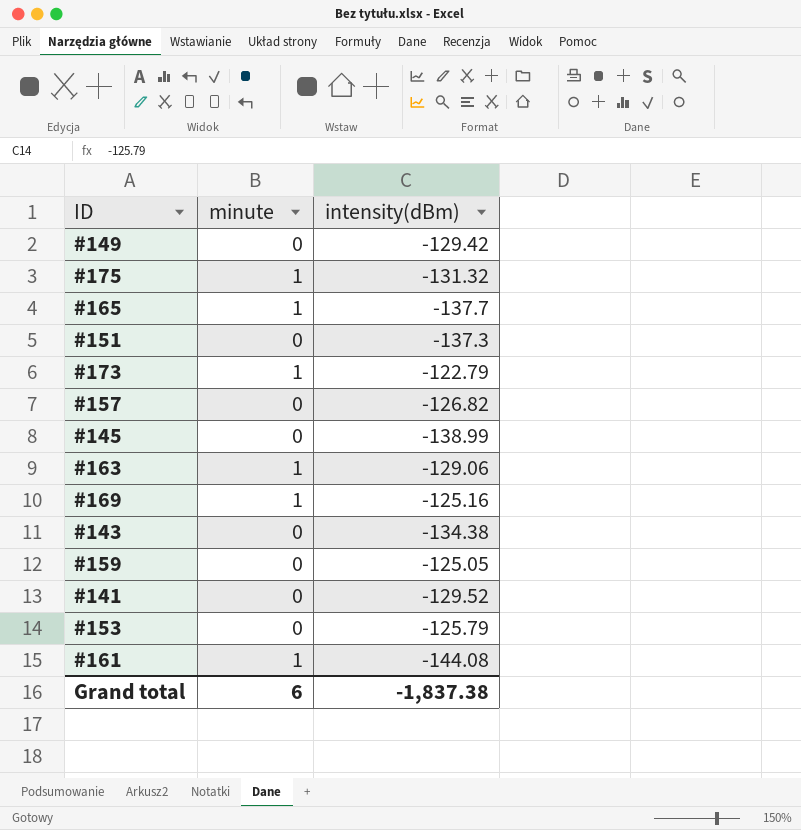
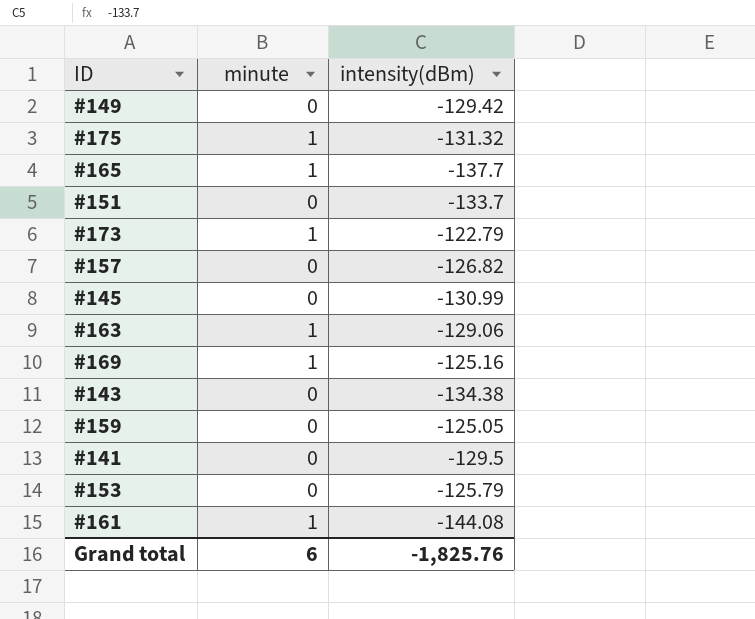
#151 | intensity(dBm): -137.3 -> -133.7
#145 | intensity(dBm): -138.99 -> -130.99
#141 | intensity(dBm): -129.52 -> -129.5
Grand total | intensity(dBm): -1,837.38 -> -1,825.76

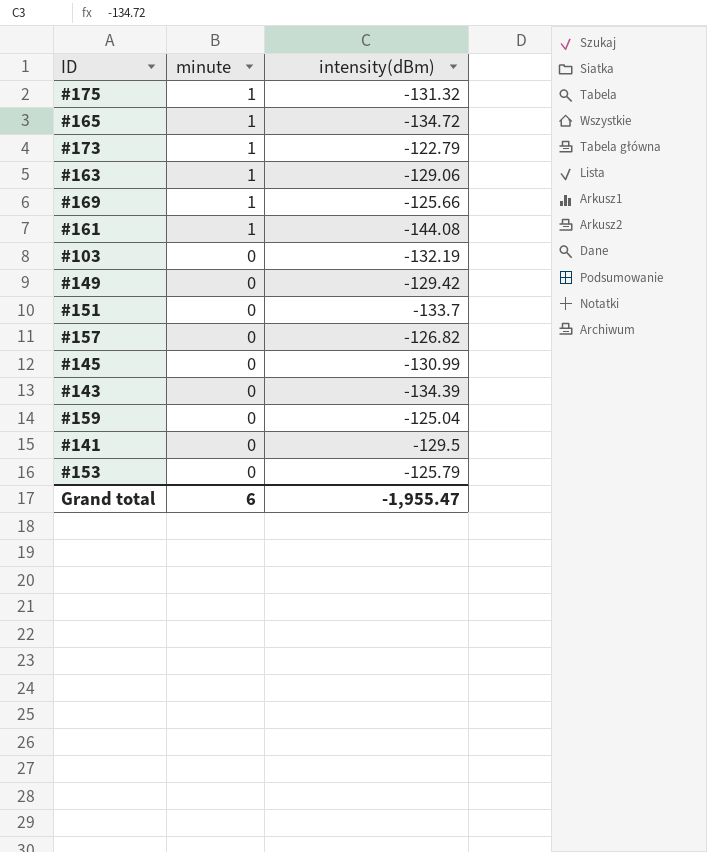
row order: none -> minute descending
#165 | intensity(dBm): -137.7 -> -134.72
#169 | intensity(dBm): -125.16 -> -125.66
row #103: none -> 0 | -132.19
#143 | intensity(dBm): -134.38 -> -134.39
#159 | intensity(dBm): -125.05 -> -125.04
Grand total | intensity(dBm): -1,825.76 -> -1,955.47

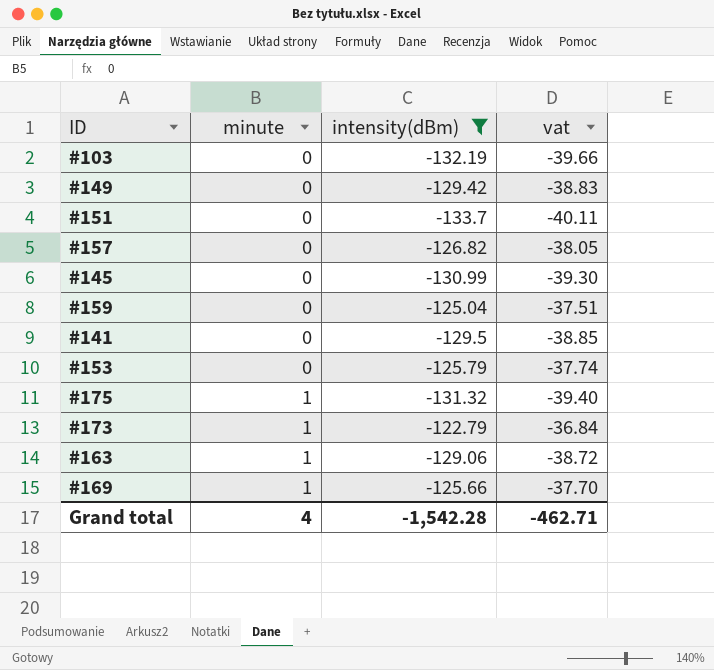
filter: none -> intensity(dBm) >= -133.7
row order: minute descending -> minute ascending
column vat | formula: none -> [intensity(dBm)] * 0.3
Grand total | minute: 6 -> 4
Grand total | intensity(dBm): -1,955.47 -> -1,542.28

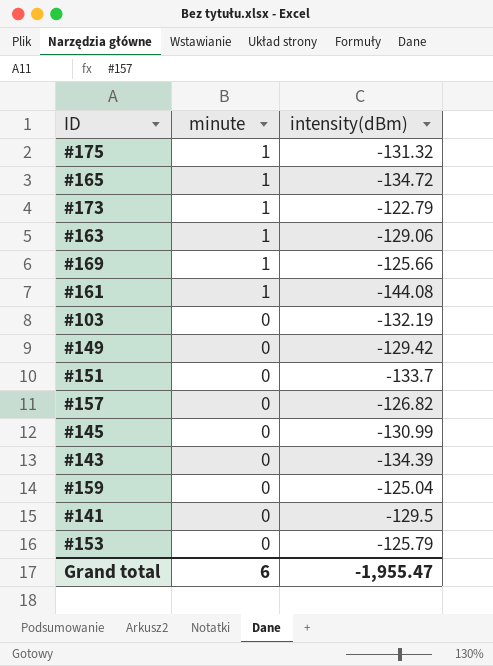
filter: intensity(dBm) >= -133.7 -> none
row order: minute ascending -> minute descending
column vat | formula: [intensity(dBm)] * 0.3 -> none
Grand total | minute: 4 -> 6
Grand total | intensity(dBm): -1,542.28 -> -1,955.47

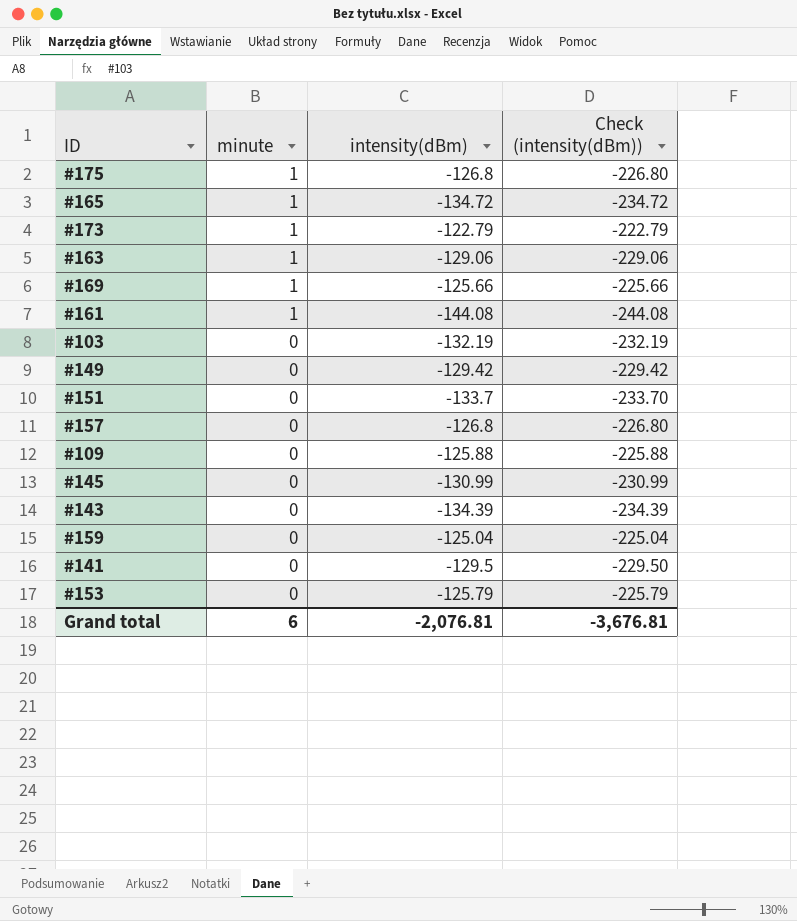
column Check (intensity(dBm)) | formula: none -> [intensity(dBm)] - 100
#175 | intensity(dBm): -131.32 -> -126.8
#157 | intensity(dBm): -126.82 -> -126.8
row #109: none -> 0 | -125.88 | -225.88
Grand total | intensity(dBm): -1,955.47 -> -2,076.81

